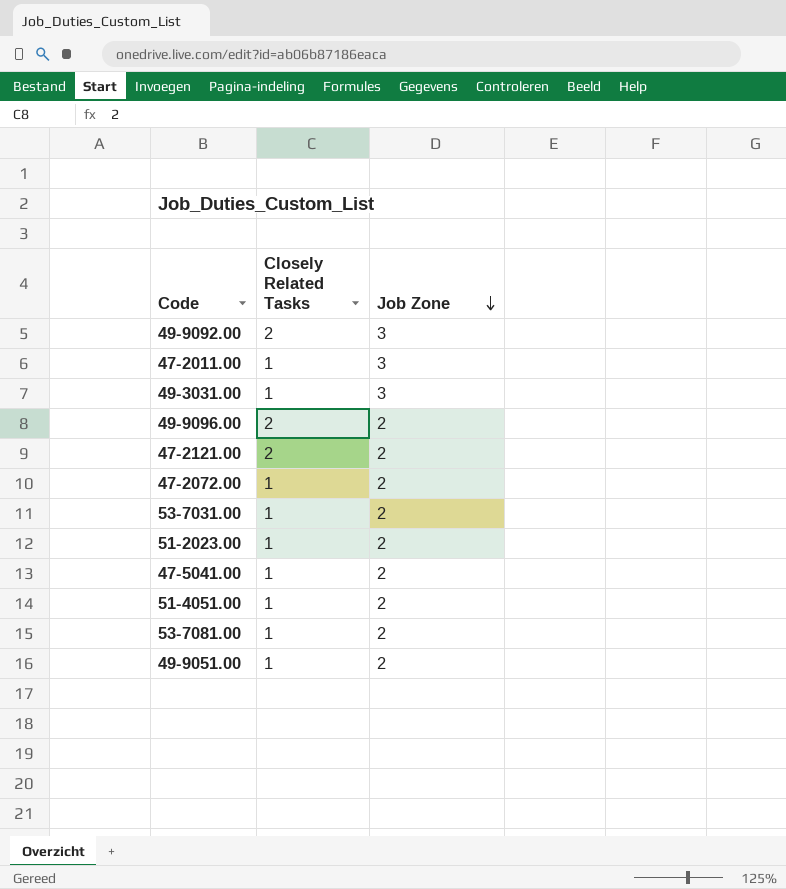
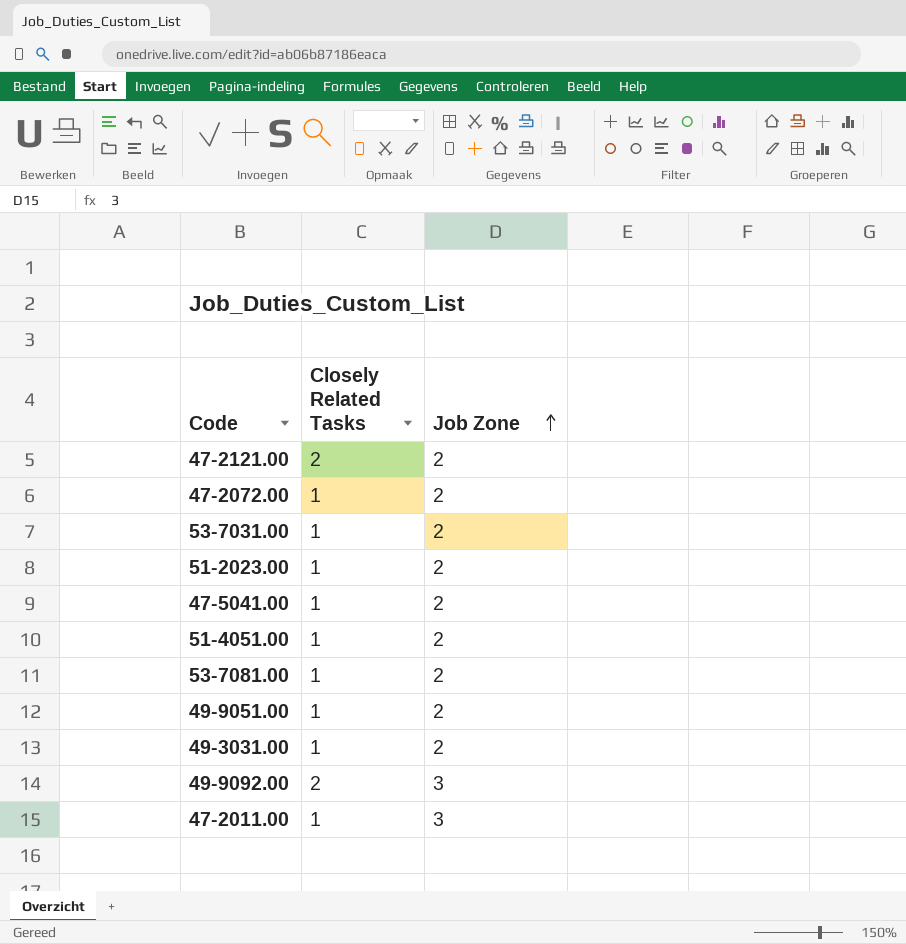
row order: Job Zone descending -> Job Zone ascending
row 49-9096.00: 2 | 2 -> none
49-3031.00 | Job Zone: 3 -> 2

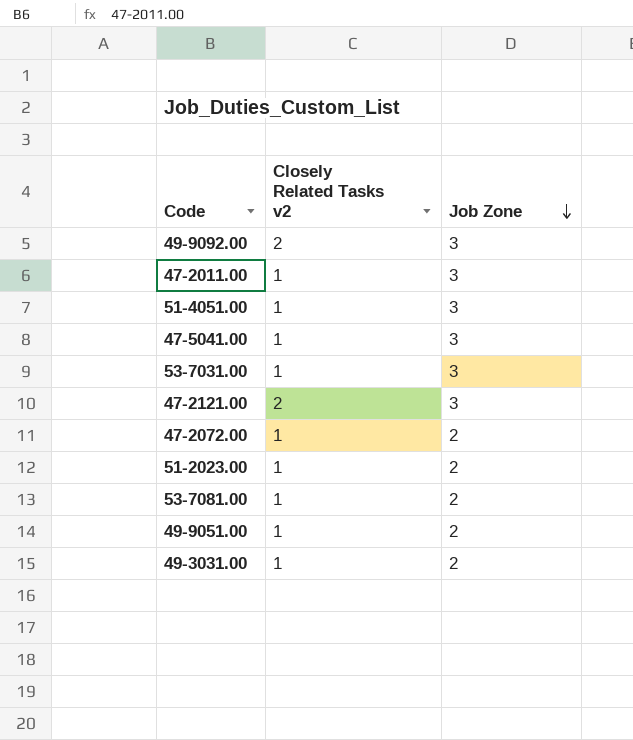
row order: Job Zone ascending -> Job Zone descending
column name: Closely Related Tasks -> Closely Related Tasks v2
51-4051.00 | Job Zone: 2 -> 3
47-5041.00 | Job Zone: 2 -> 3
53-7031.00 | Job Zone: 2 -> 3
47-2121.00 | Job Zone: 2 -> 3

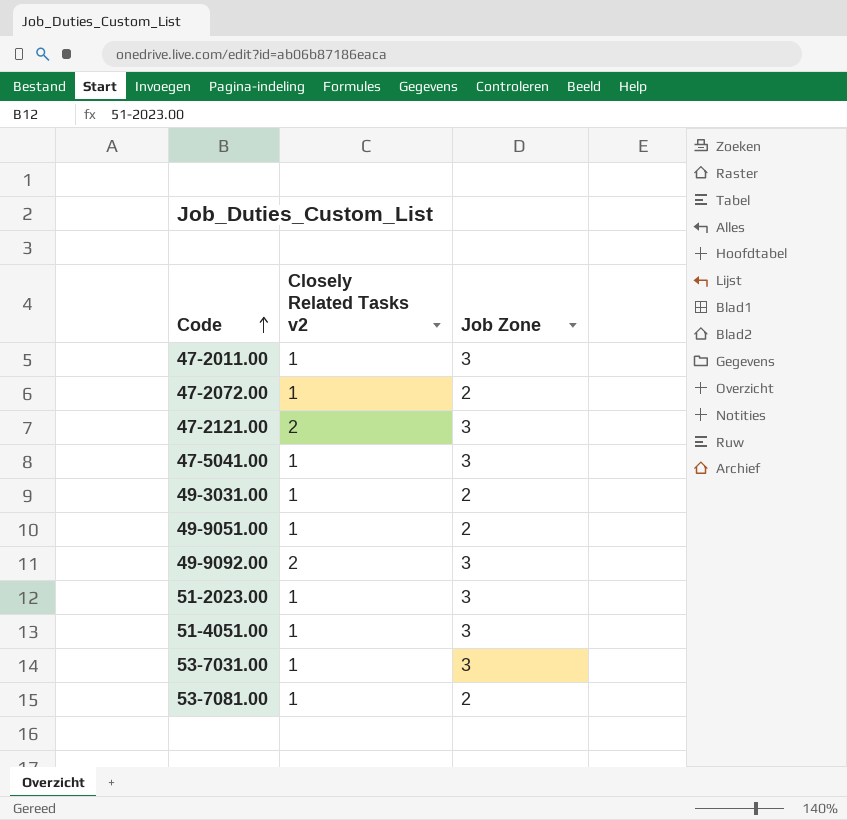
row order: Job Zone descending -> Code ascending
51-2023.00 | Job Zone: 2 -> 3

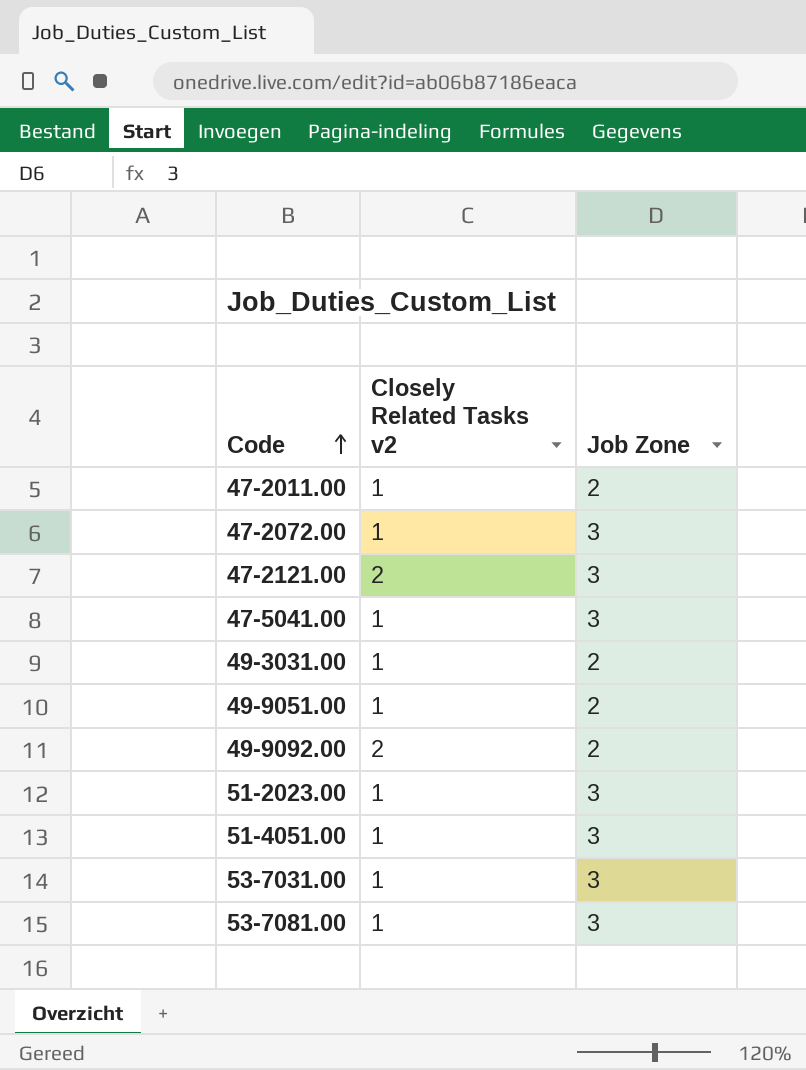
47-2011.00 | Job Zone: 3 -> 2
47-2072.00 | Job Zone: 2 -> 3
49-9092.00 | Job Zone: 3 -> 2
53-7081.00 | Job Zone: 2 -> 3

